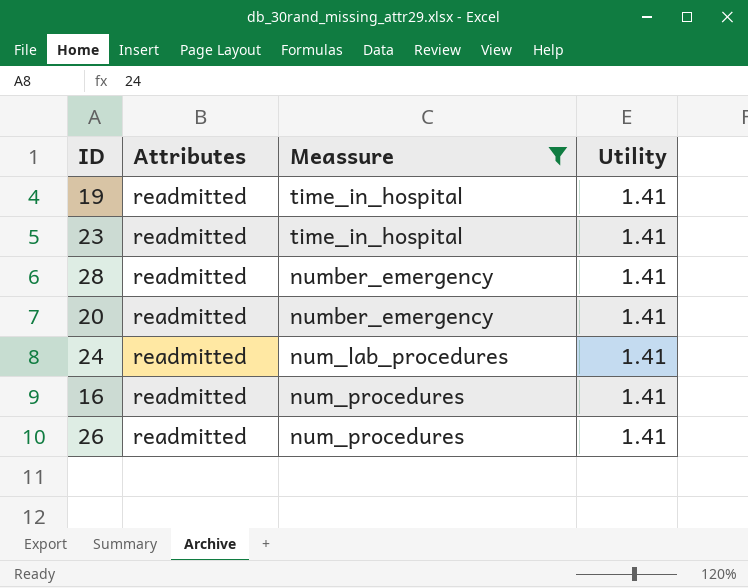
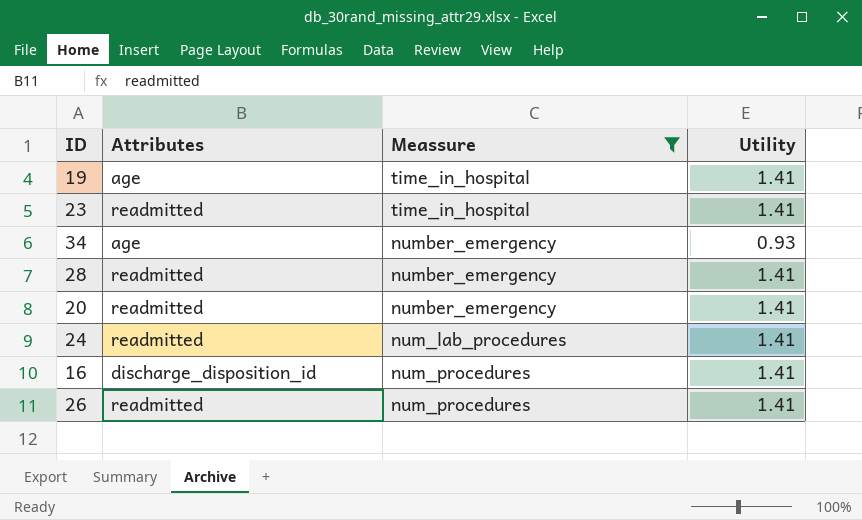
19 | Attributes: readmitted -> age
row 34: none -> age | number_emergency | 0.93
16 | Attributes: readmitted -> discharge_disposition_id

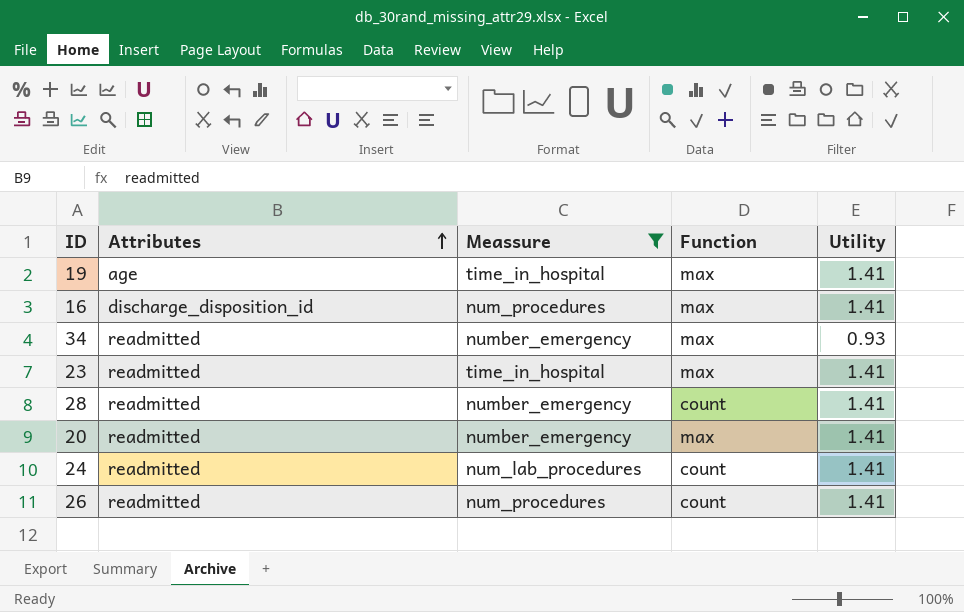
row order: none -> Attributes ascending
column Function | position: none -> 4
34 | Attributes: age -> readmitted

